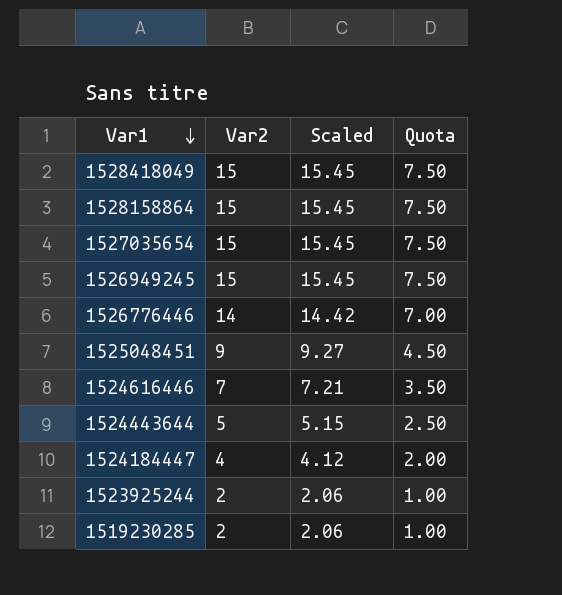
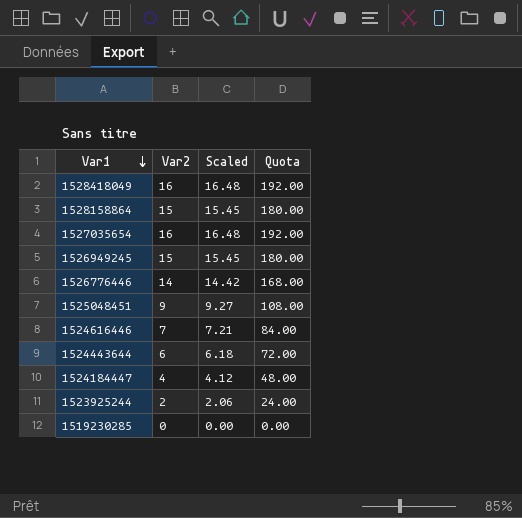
column Quota | formula: [Var2] * 0.5 -> [Var2] * 12
1528418049 | Var2: 15 -> 16
1528418049 | Scaled: 15.45 -> 16.48
1527035654 | Var2: 15 -> 16
1527035654 | Scaled: 15.45 -> 16.48
1524443644 | Var2: 5 -> 6
1524443644 | Scaled: 5.15 -> 6.18
1519230285 | Var2: 2 -> 0
1519230285 | Scaled: 2.06 -> 0.00

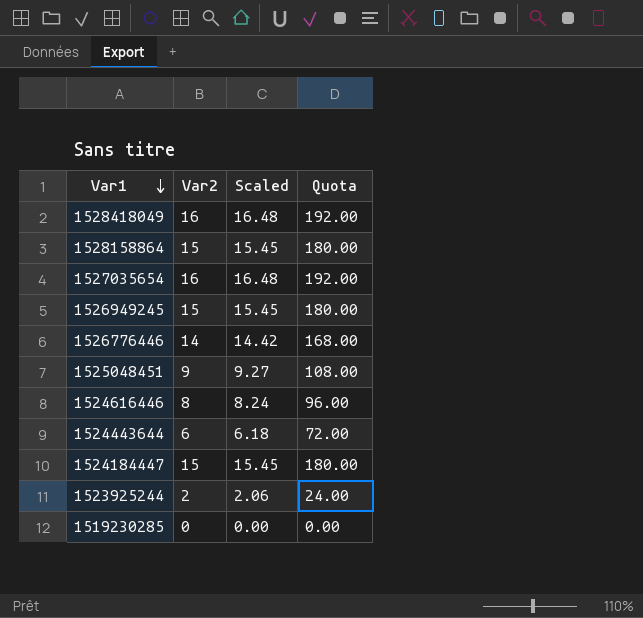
1524616446 | Var2: 7 -> 8
1524616446 | Scaled: 7.21 -> 8.24
1524616446 | Quota: 84.00 -> 96.00
1524184447 | Var2: 4 -> 15
1524184447 | Scaled: 4.12 -> 15.45
1524184447 | Quota: 48.00 -> 180.00

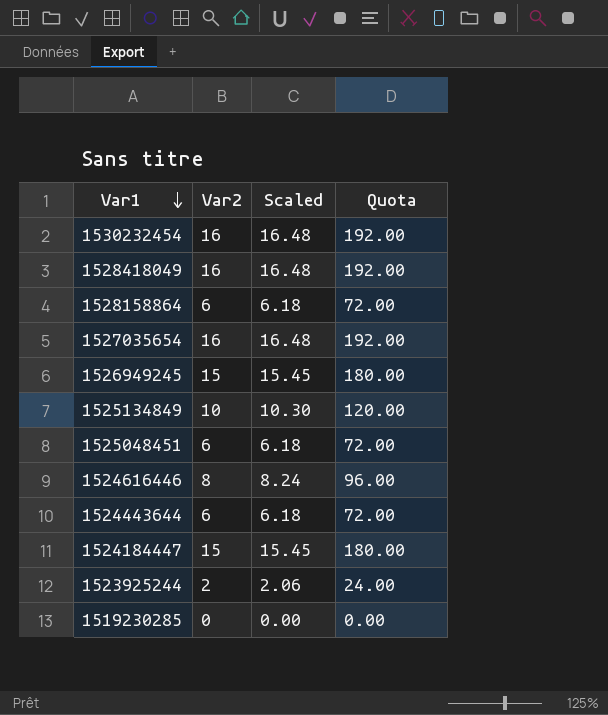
row 1526776446: 14 | 14.42 | 168.00 -> none
row 1530232454: none -> 16 | 16.48 | 192.00
1528158864 | Var2: 15 -> 6
1528158864 | Scaled: 15.45 -> 6.18
1528158864 | Quota: 180.00 -> 72.00
row 1525134849: none -> 10 | 10.30 | 120.00
1525048451 | Var2: 9 -> 6
1525048451 | Scaled: 9.27 -> 6.18
1525048451 | Quota: 108.00 -> 72.00

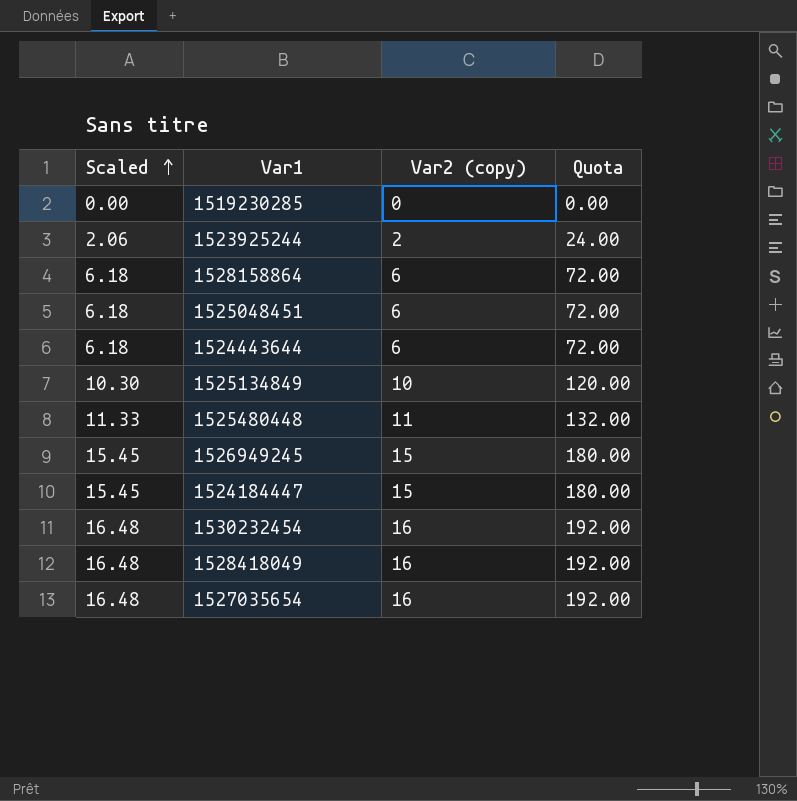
row order: Var1 descending -> Scaled ascending
column Scaled | position: 3 -> 1
column name: Var2 -> Var2 (copy)
row 1524616446: 8 | 8.24 | 96.00 -> none
row 1525480448: none -> 11.33 | 11 | 132.00

